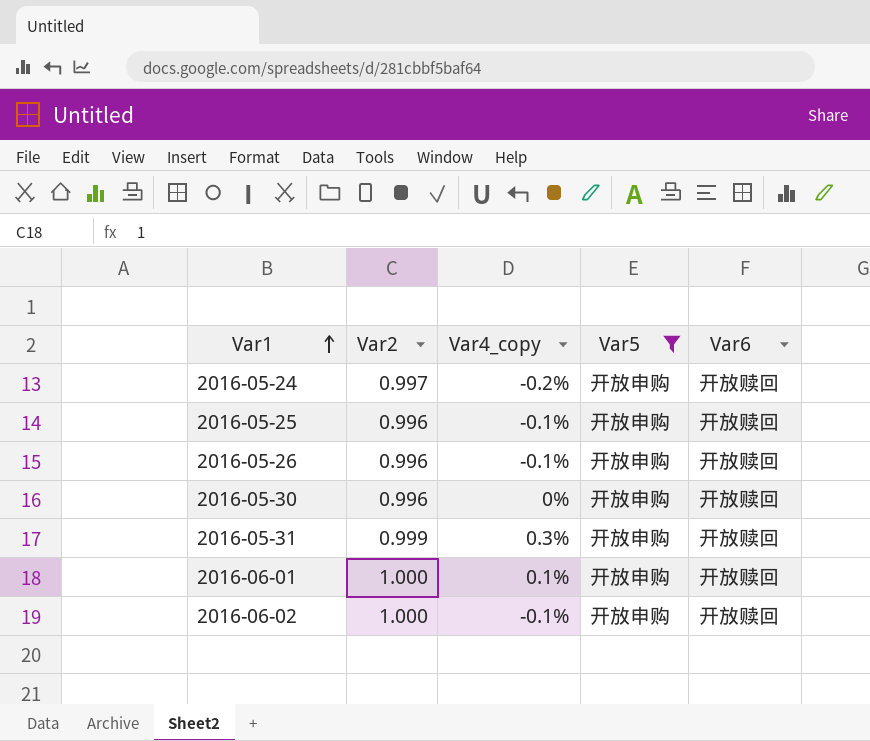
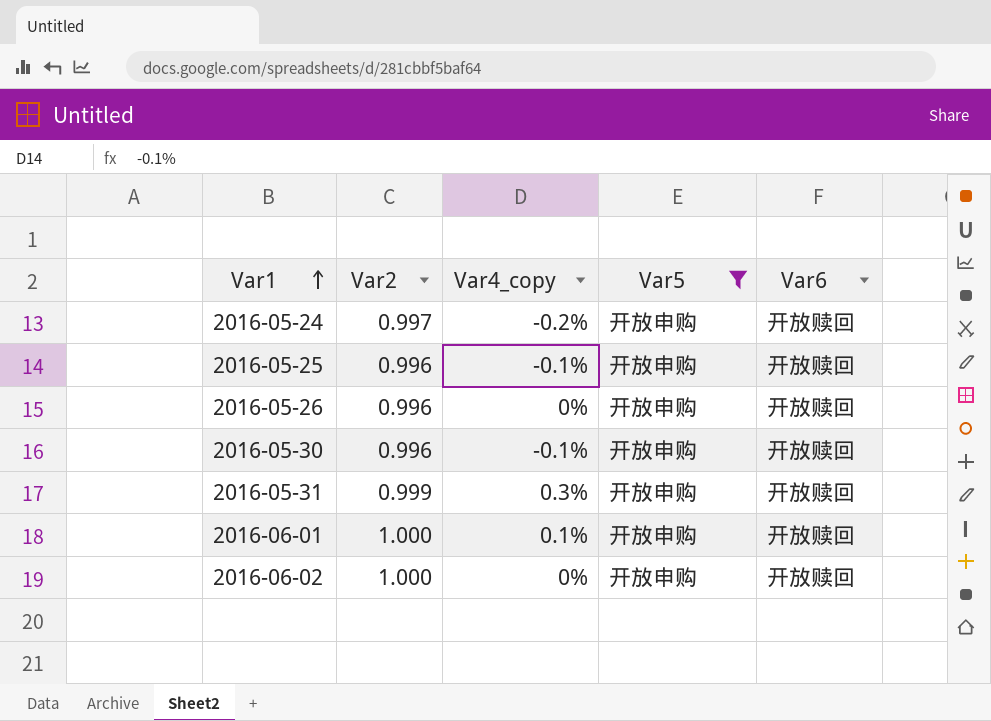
2016-05-26 | Var4_copy: -0.1% -> 0%
2016-05-30 | Var4_copy: 0% -> -0.1%
2016-06-02 | Var4_copy: -0.1% -> 0%

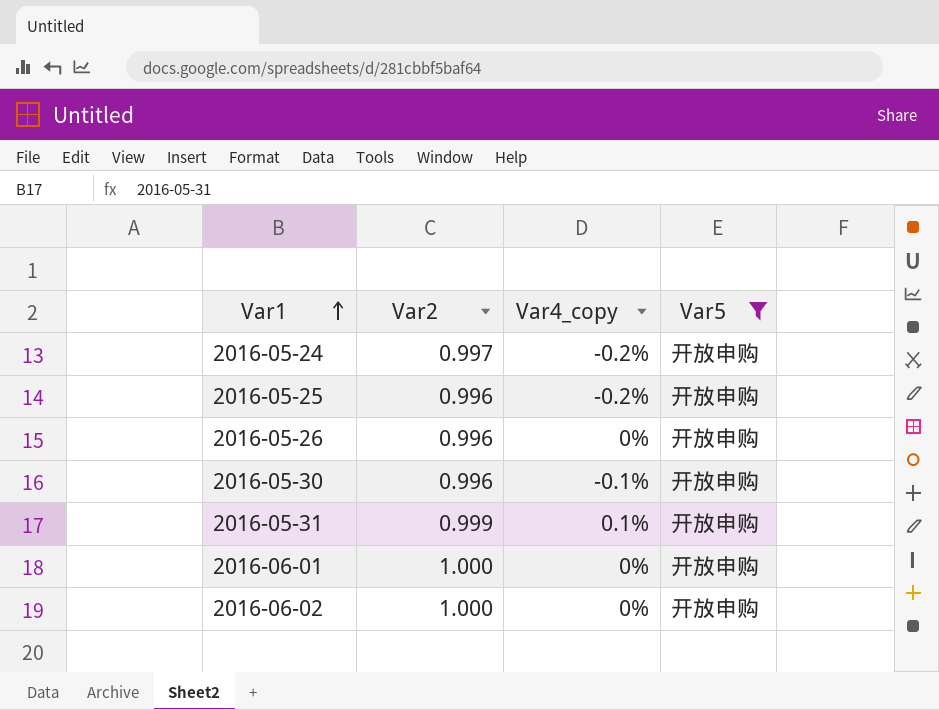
column Var6 | position: 5 -> none
2016-05-25 | Var4_copy: -0.1% -> -0.2%
2016-05-31 | Var4_copy: 0.3% -> 0.1%
2016-06-01 | Var4_copy: 0.1% -> 0%

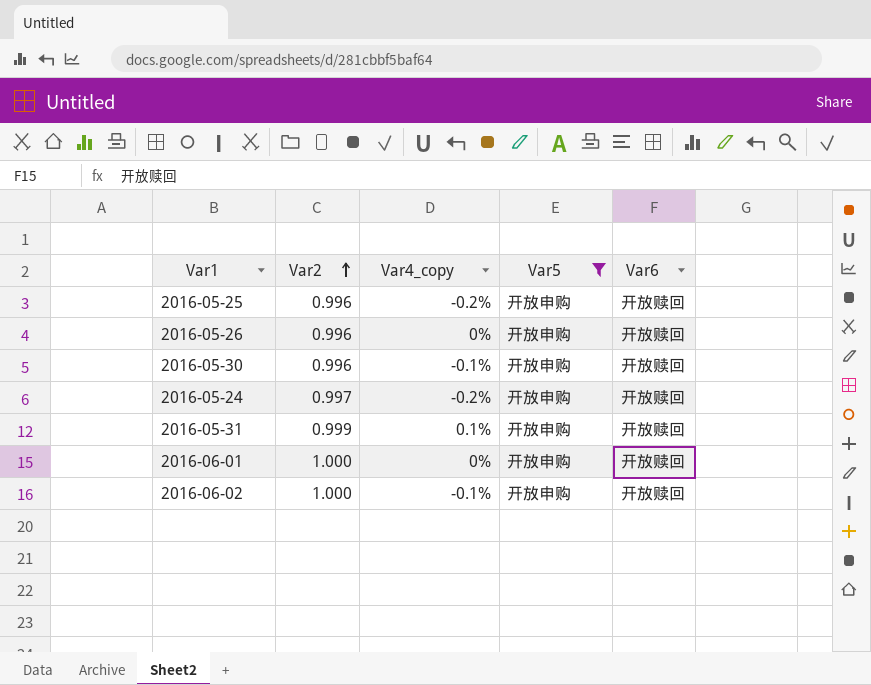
row order: Var1 ascending -> Var2 ascending
column Var6 | position: none -> 5
2016-06-02 | Var4_copy: 0% -> -0.1%

